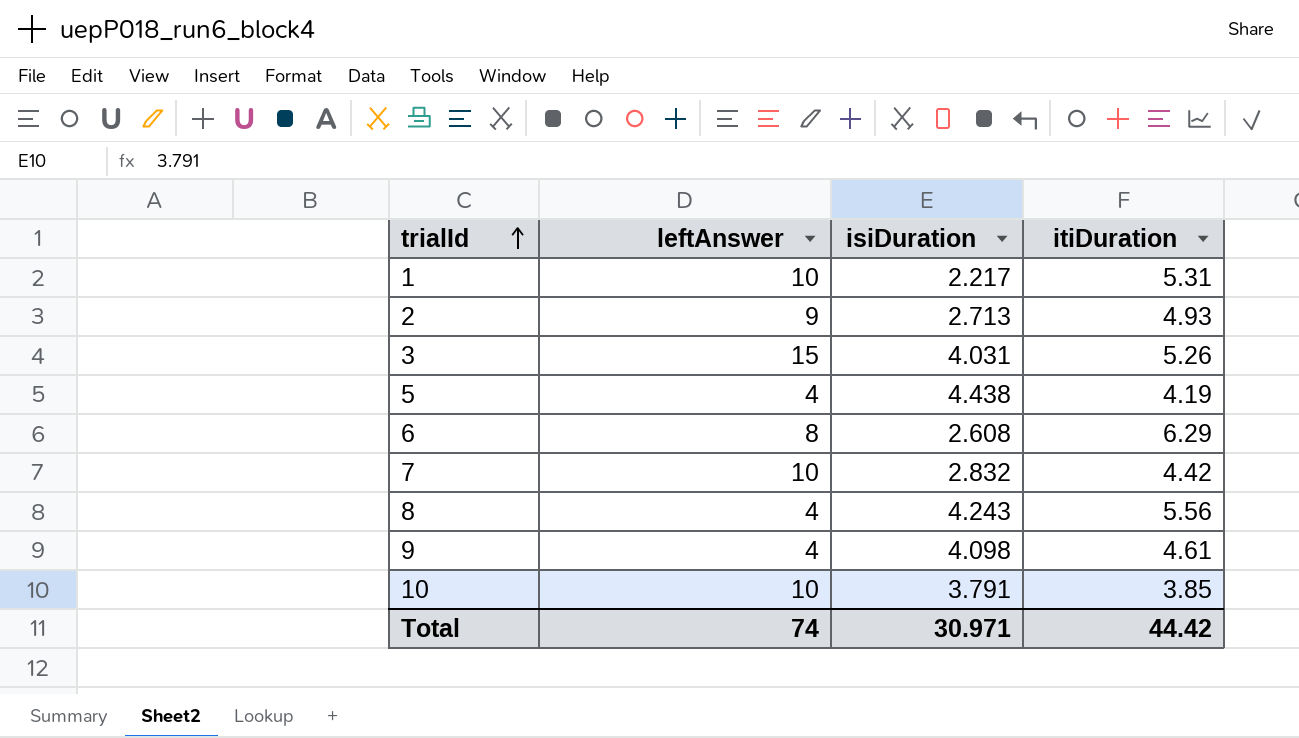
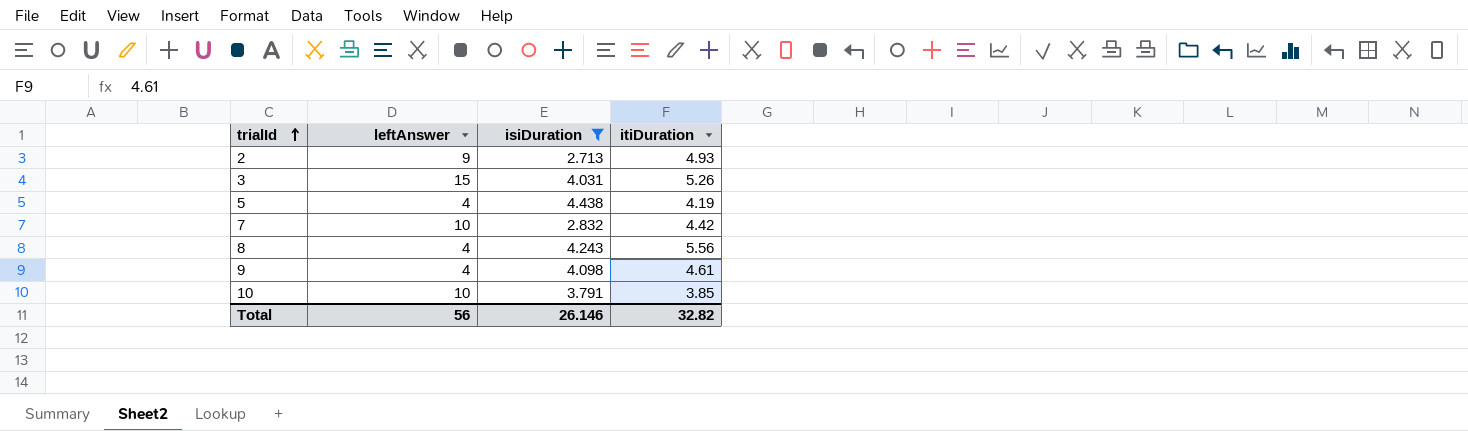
filter: none -> isiDuration >= 2.713
Total | leftAnswer: 74 -> 56
Total | isiDuration: 30.971 -> 26.146
Total | itiDuration: 44.42 -> 32.82

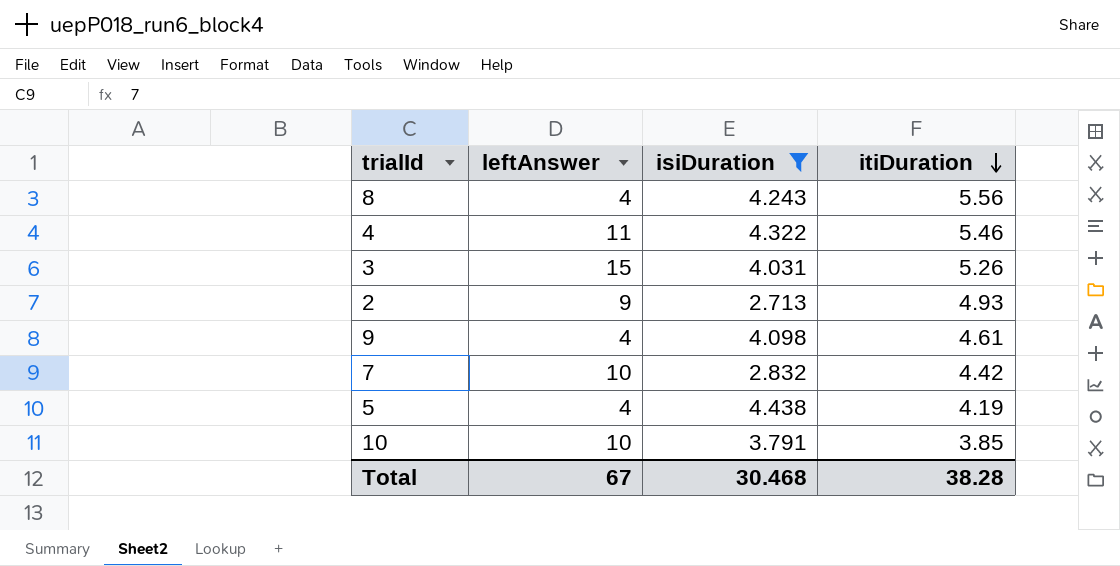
row order: trialId ascending -> itiDuration descending
row 4: none -> 11 | 4.322 | 5.46
Total | leftAnswer: 56 -> 67
Total | isiDuration: 26.146 -> 30.468
Total | itiDuration: 32.82 -> 38.28

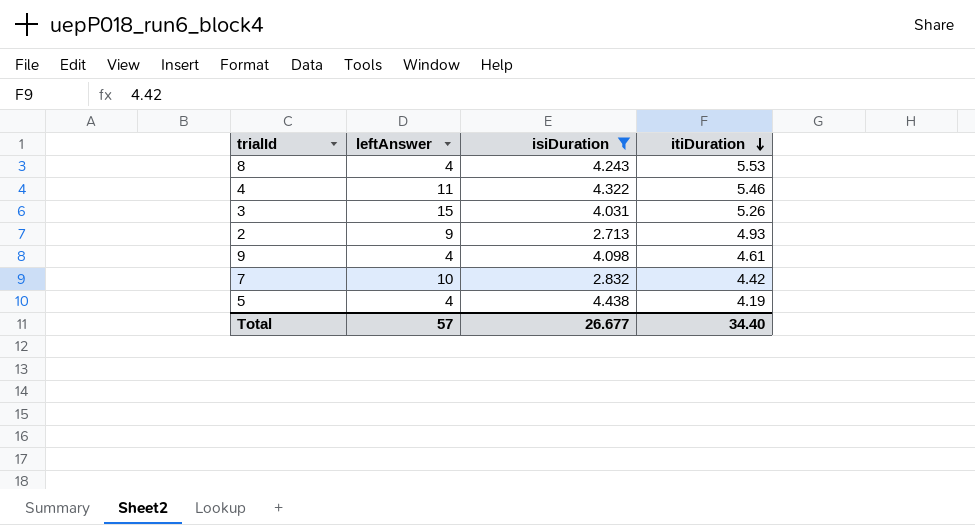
row 10: 10 | 3.791 | 3.85 -> none
8 | itiDuration: 5.56 -> 5.53
Total | leftAnswer: 67 -> 57
Total | isiDuration: 30.468 -> 26.677
Total | itiDuration: 38.28 -> 34.40

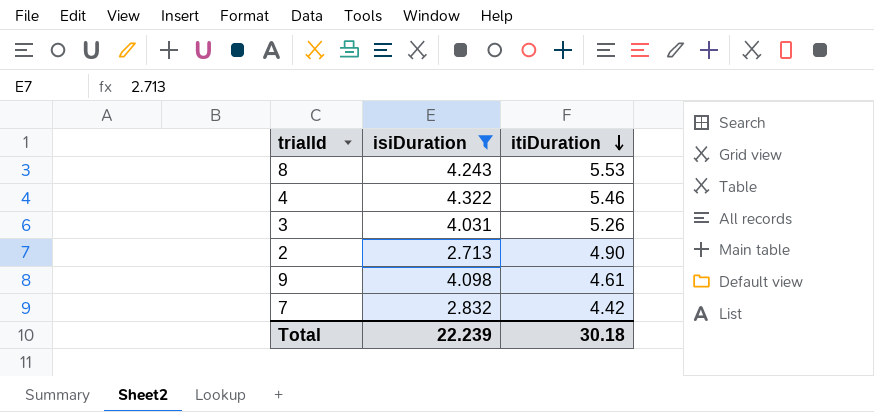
column leftAnswer | position: 2 -> none
row 5: 4 | 4.438 | 4.19 -> none
2 | itiDuration: 4.93 -> 4.90
Total | isiDuration: 26.677 -> 22.239
Total | itiDuration: 34.40 -> 30.18

